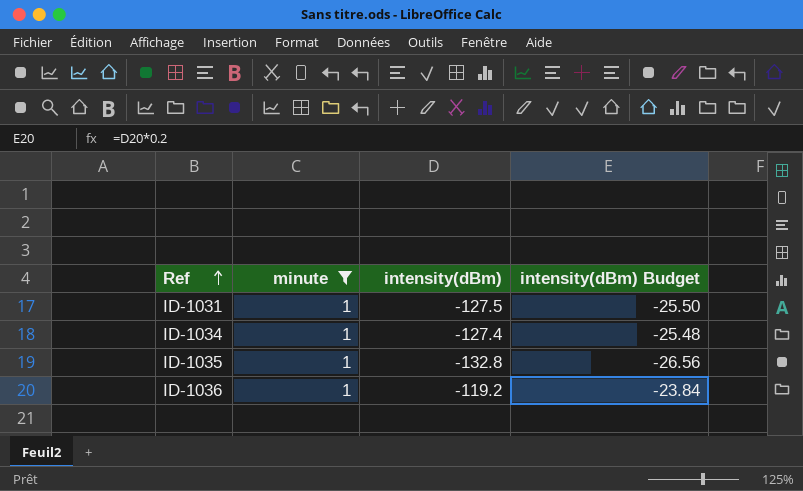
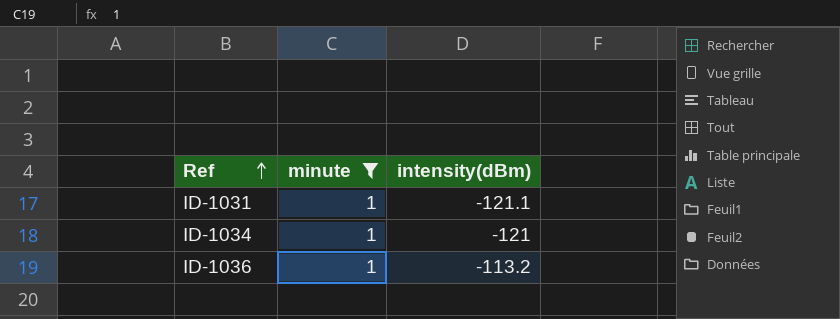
column intensity(dBm) Budget | formula: [intensity(dBm)] * 0.2 -> none
row ID-1035: 1 | -132.8 | -26.56 -> none
ID-1031 | intensity(dBm): -127.5 -> -121.1
ID-1034 | intensity(dBm): -127.4 -> -121
ID-1036 | intensity(dBm): -119.2 -> -113.2

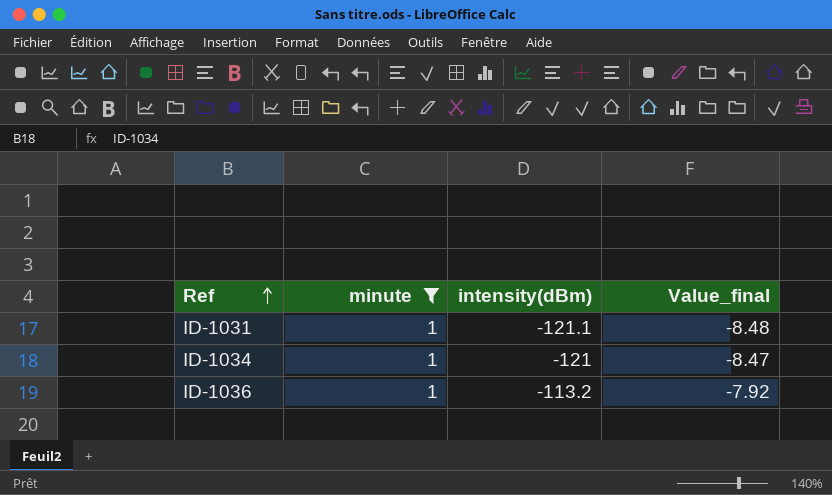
column Value_final | formula: none -> [intensity(dBm)] * 0.07

